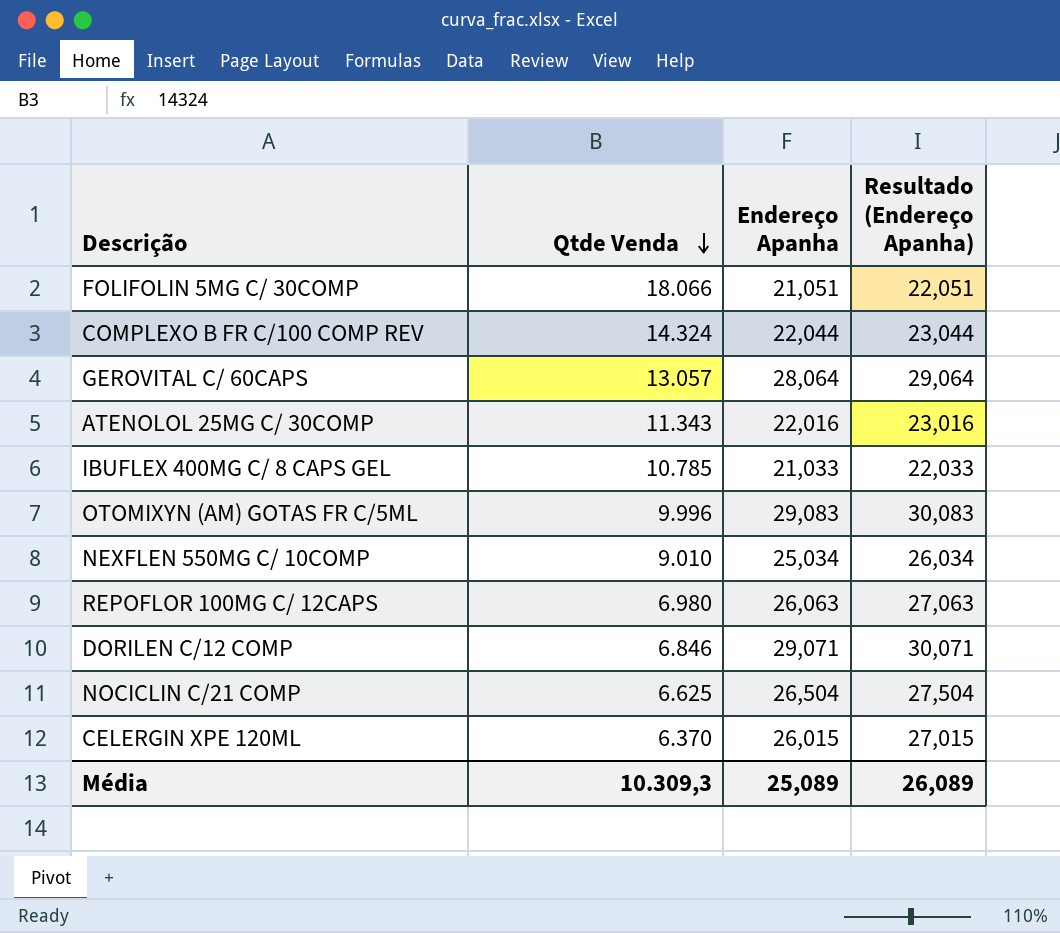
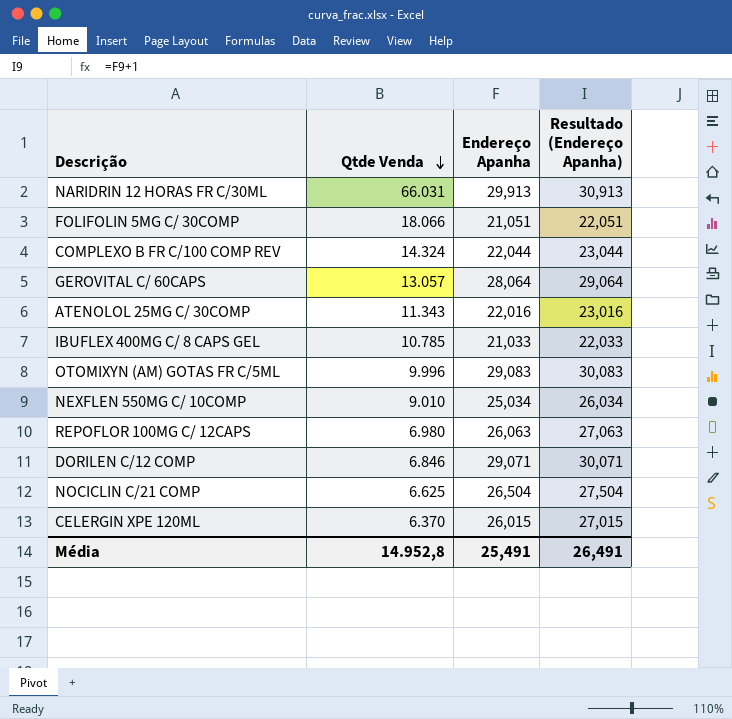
row NARIDRIN 12 HORAS FR C/30ML: none -> 66.031 | 29,913 | 30,913
Média | Qtde Venda: 10.309,3 -> 14.952,8
Média | Endereço Apanha: 25,089 -> 25,491
Média | Resultado (Endereço Apanha): 26,089 -> 26,491

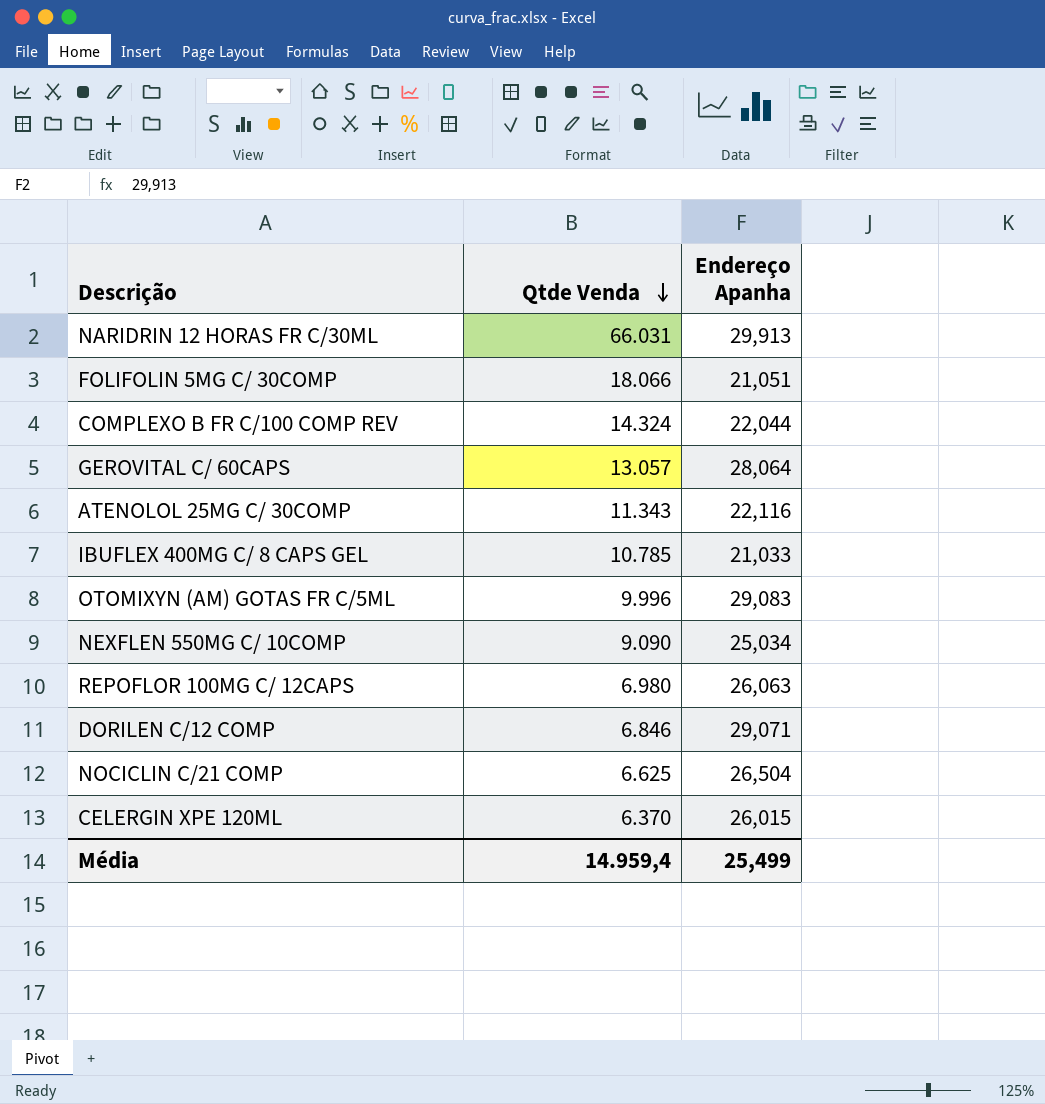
column Resultado (Endereço Apanha) | formula: [Endereço Apanha] + 1 -> none
ATENOLOL 25MG C/ 30COMP | Endereço Apanha: 22,016 -> 22,116
NEXFLEN 550MG C/ 10COMP | Qtde Venda: 9.010 -> 9.090
Média | Qtde Venda: 14.952,8 -> 14.959,4
Média | Endereço Apanha: 25,491 -> 25,499

